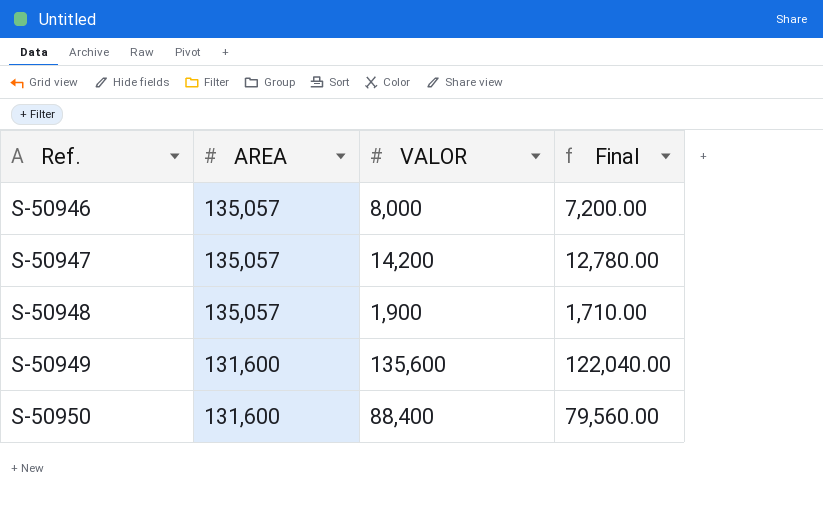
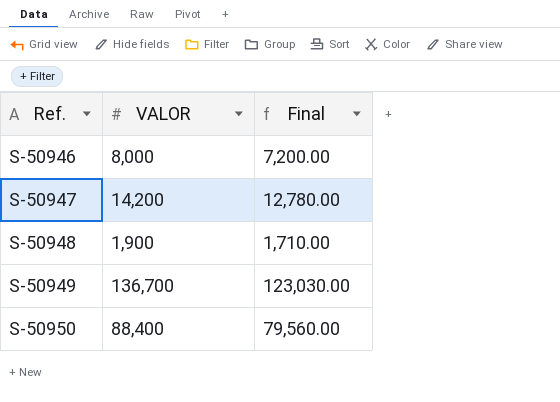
column AREA | position: 2 -> none
S-50949 | VALOR: 135,600 -> 136,700
S-50949 | Final: 122,040.00 -> 123,030.00

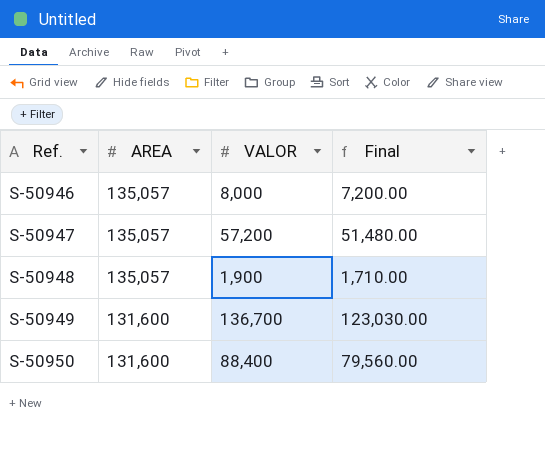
column AREA | position: none -> 2
S-50947 | VALOR: 14,200 -> 57,200
S-50947 | Final: 12,780.00 -> 51,480.00

